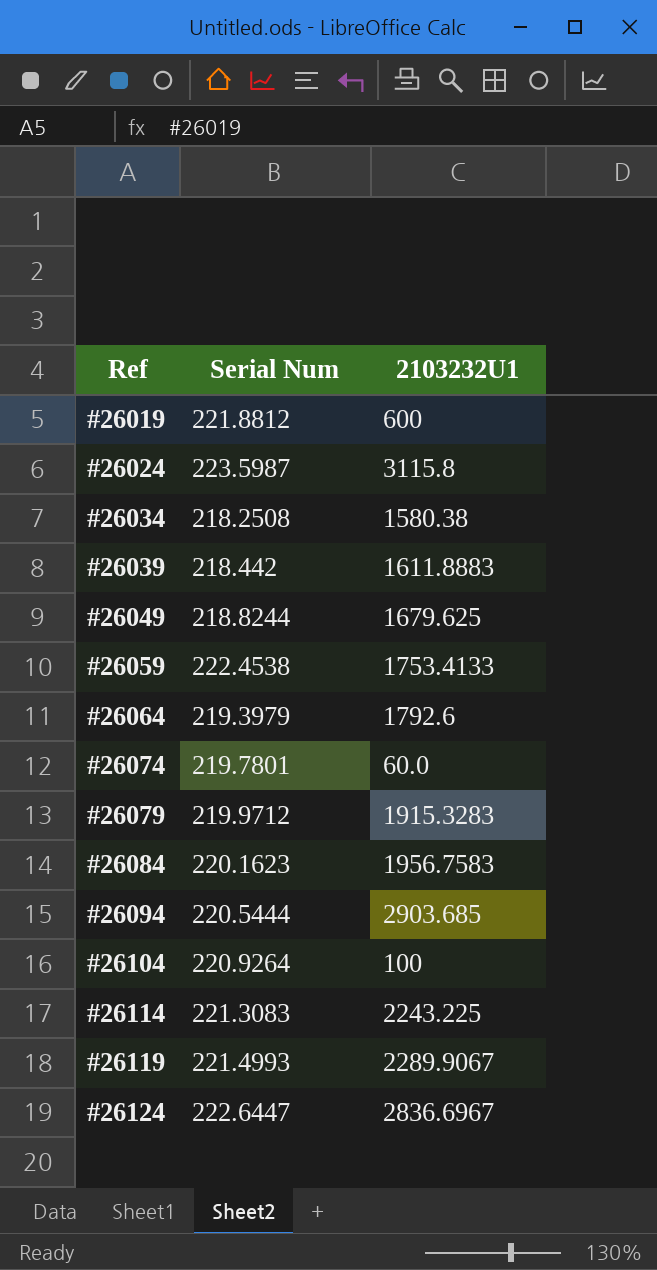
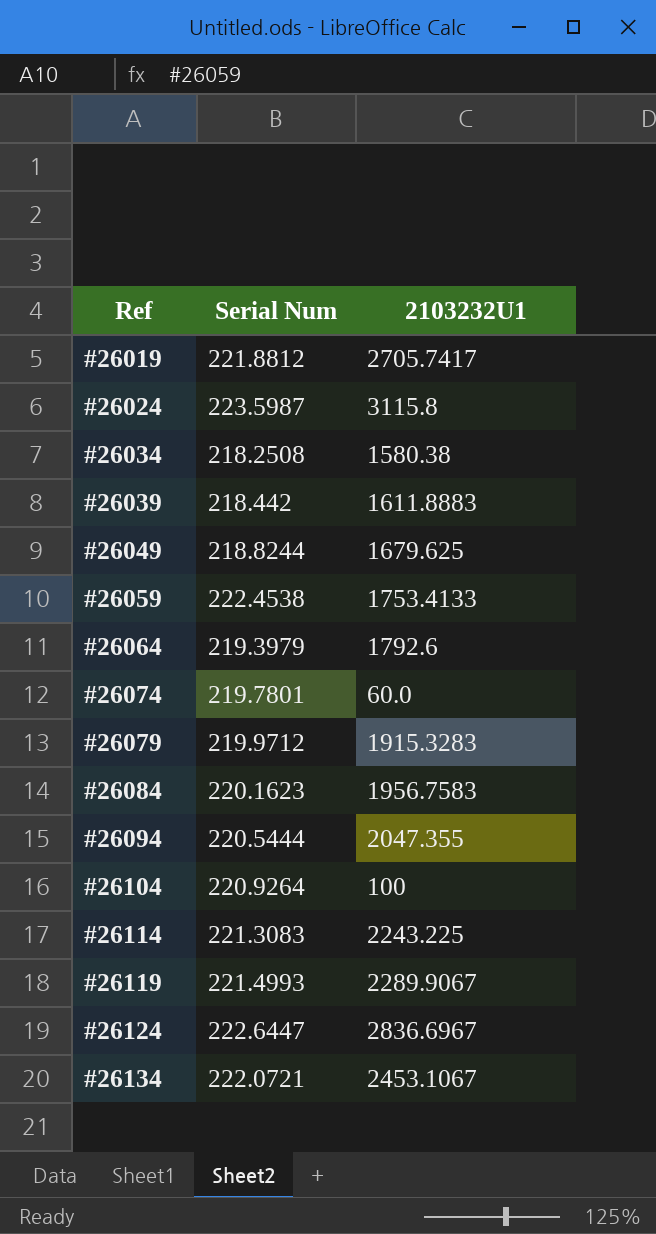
#26019 | 2103232U1: 600 -> 2705.7417
#26094 | 2103232U1: 2903.685 -> 2047.355
row #26134: none -> 222.0721 | 2453.1067

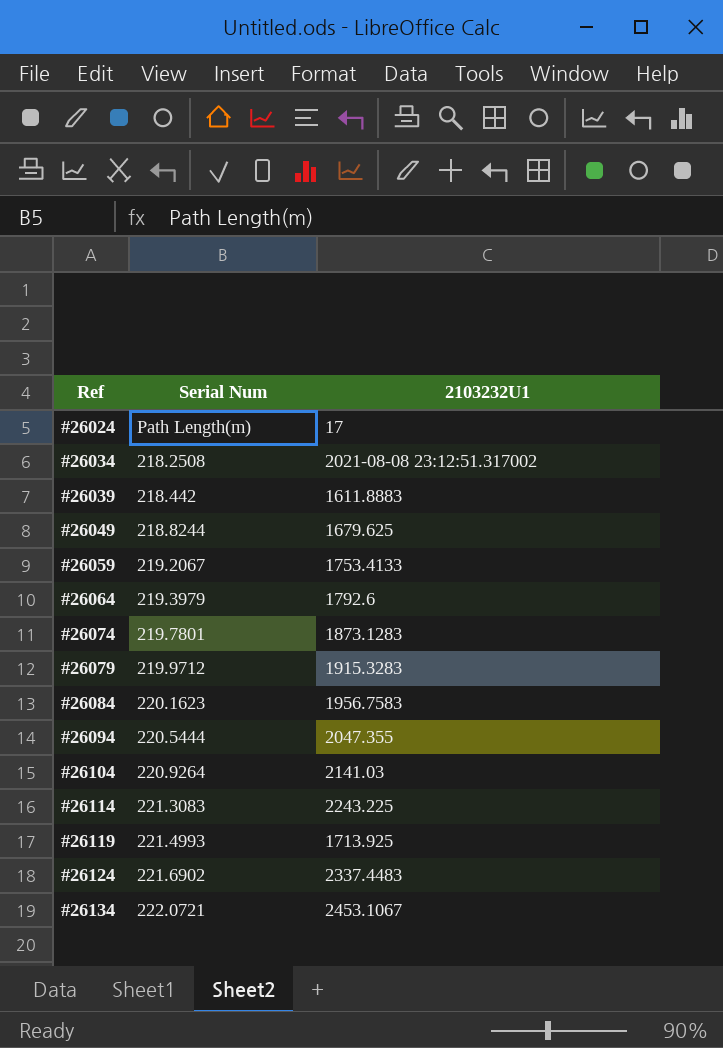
row #26019: 221.8812 | 2705.7417 -> none
#26024 | Serial Num: 223.5987 -> Path Length(m)
#26024 | 2103232U1: 3115.8 -> 17
#26034 | 2103232U1: 1580.38 -> 2021-08-08 23:12:51.317002
#26059 | Serial Num: 222.4538 -> 219.2067
#26074 | 2103232U1: 60.0 -> 1873.1283
#26104 | 2103232U1: 100 -> 2141.03
#26119 | 2103232U1: 2289.9067 -> 1713.925
#26124 | Serial Num: 222.6447 -> 221.6902
#26124 | 2103232U1: 2836.6967 -> 2337.4483

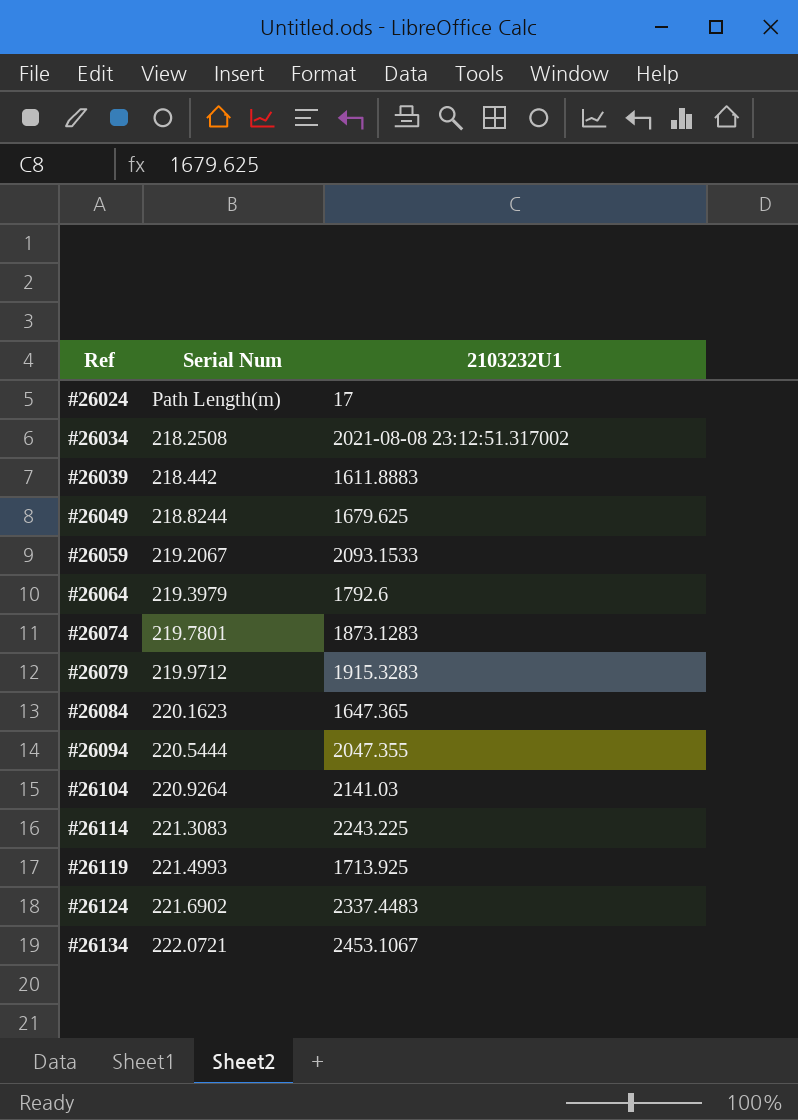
#26059 | 2103232U1: 1753.4133 -> 2093.1533
#26084 | 2103232U1: 1956.7583 -> 1647.365

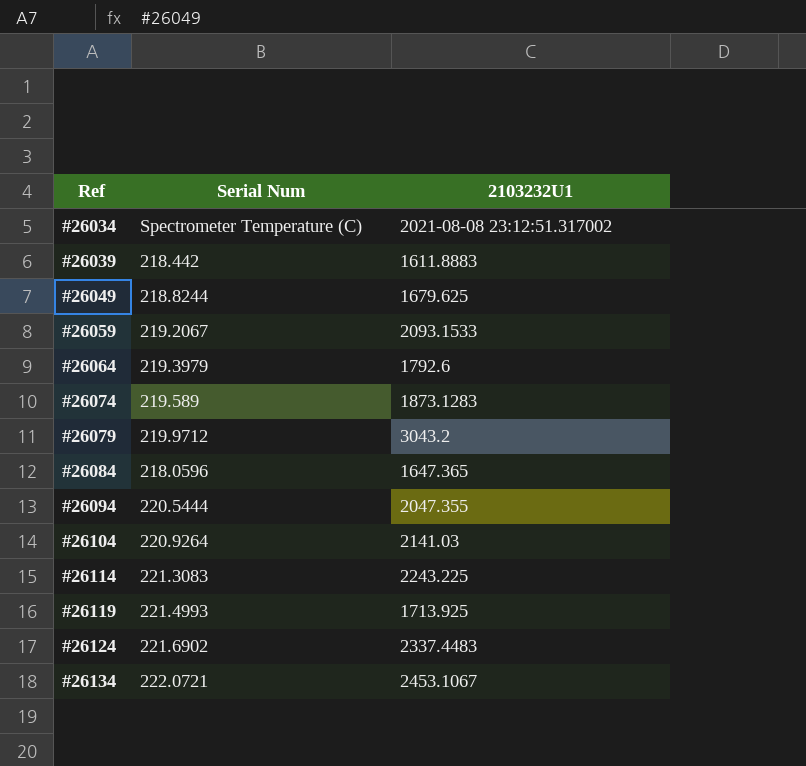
row #26024: Path Length(m) | 17 -> none
#26034 | Serial Num: 218.2508 -> Spectrometer Temperature (C)
#26074 | Serial Num: 219.7801 -> 219.589
#26079 | 2103232U1: 1915.3283 -> 3043.2
#26084 | Serial Num: 220.1623 -> 218.0596

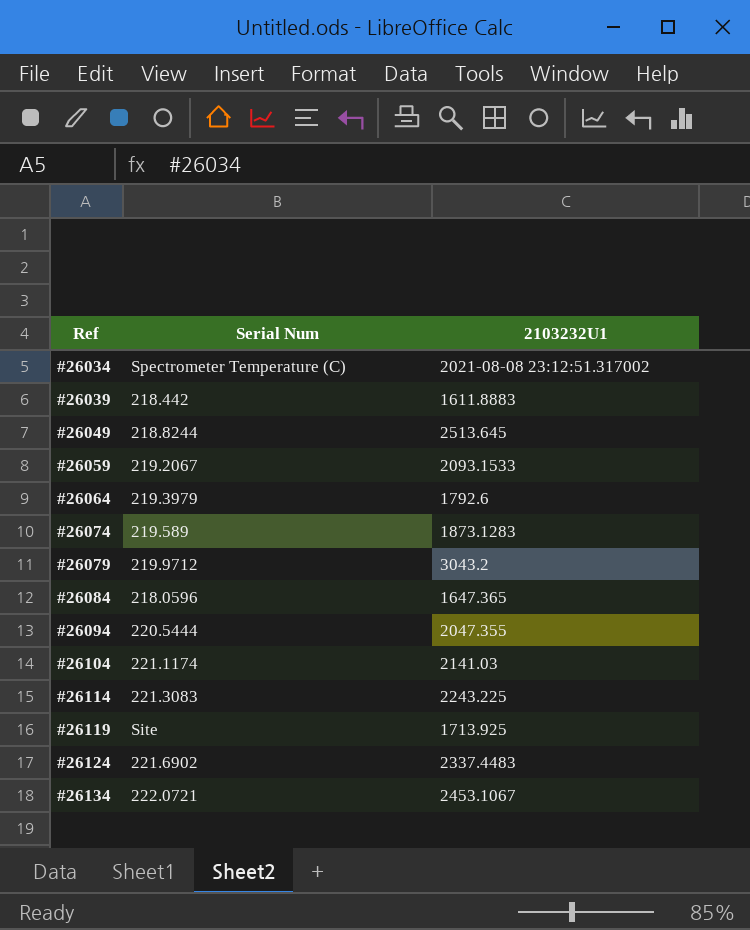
#26049 | 2103232U1: 1679.625 -> 2513.645
#26104 | Serial Num: 220.9264 -> 221.1174
#26119 | Serial Num: 221.4993 -> Site

